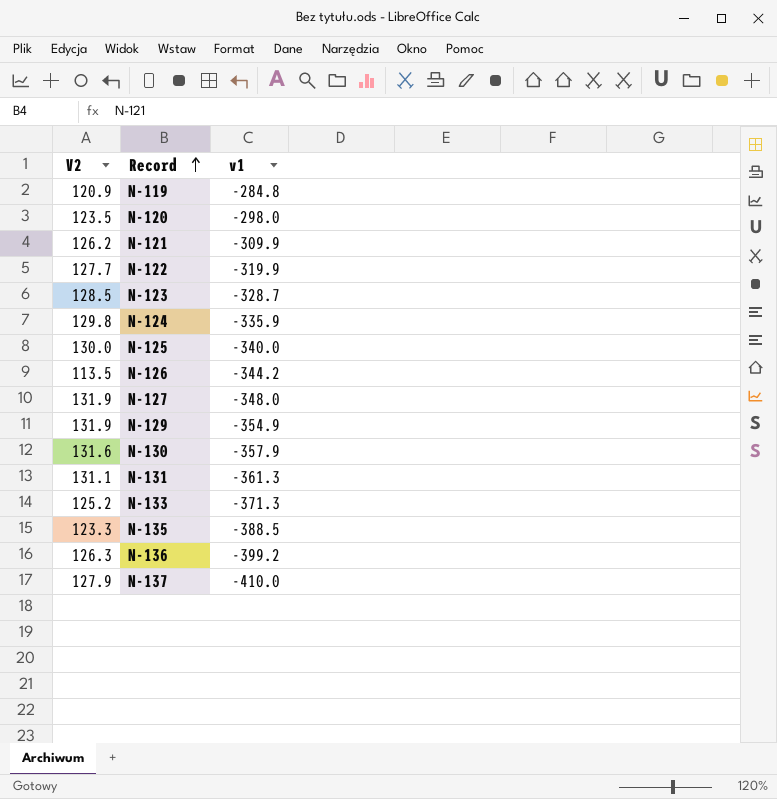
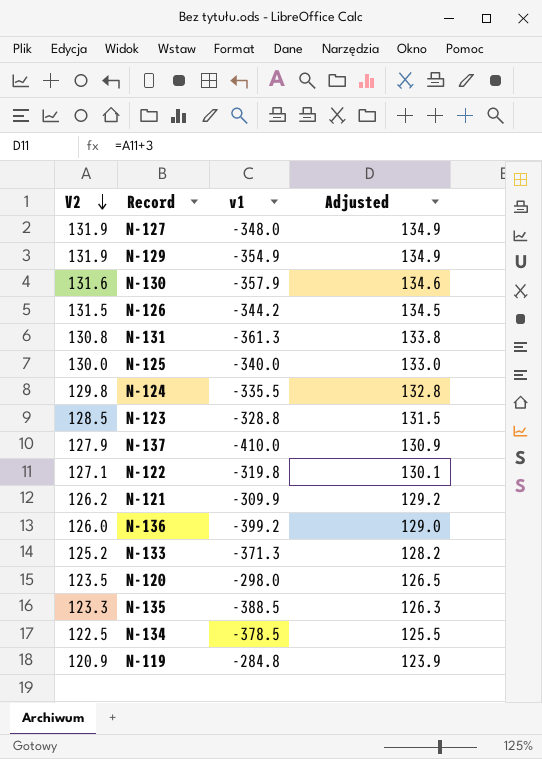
row order: Record ascending -> V2 descending
column Adjusted | formula: none -> [V2] + 3
N-126 | V2: 113.5 -> 131.5
N-131 | V2: 131.1 -> 130.8
N-124 | v1: -335.9 -> -335.5
N-123 | v1: -328.7 -> -328.8
N-122 | V2: 127.7 -> 127.1
N-122 | v1: -319.9 -> -319.8
N-136 | V2: 126.3 -> 126.0
row N-134: none -> 122.5 | -378.5 | 125.5

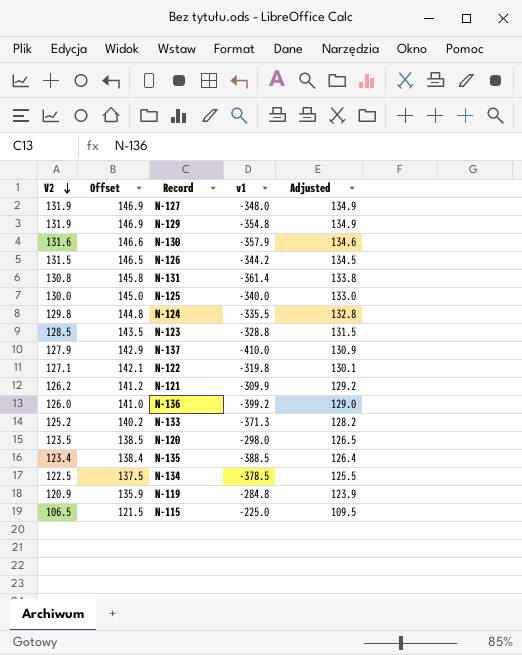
column Offset | formula: none -> [V2] + 15
N-129 | v1: -354.9 -> -354.8
N-131 | v1: -361.3 -> -361.4
N-135 | V2: 123.3 -> 123.4
N-135 | Adjusted: 126.3 -> 126.4
row N-115: none -> 106.5 | 121.5 | -225.0 | 109.5

